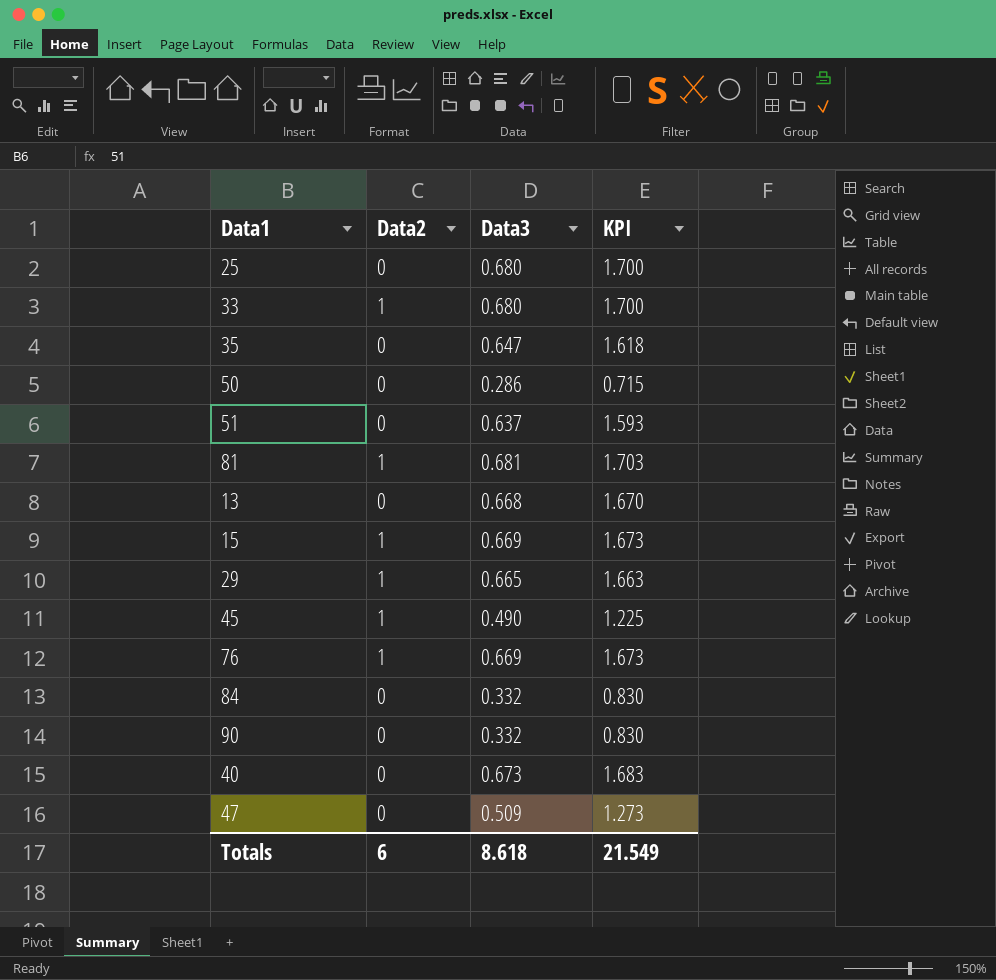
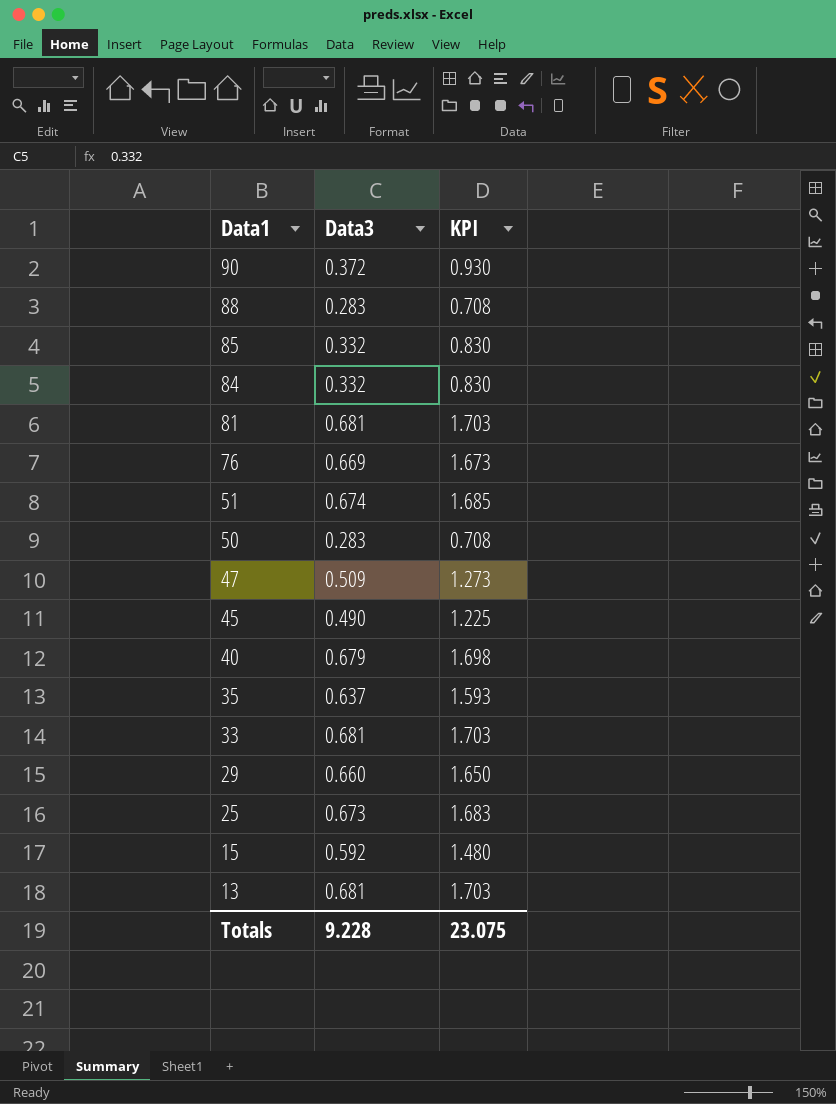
row order: none -> Data1 descending
column Data2 | position: 2 -> none
90 | Data3: 0.332 -> 0.372
90 | KPI: 0.830 -> 0.930
row 88: none -> 0.283 | 0.708
row 85: none -> 0.332 | 0.830
51 | Data3: 0.637 -> 0.674
51 | KPI: 1.593 -> 1.685
50 | Data3: 0.286 -> 0.283
50 | KPI: 0.715 -> 0.708
40 | Data3: 0.673 -> 0.679
40 | KPI: 1.683 -> 1.698
35 | Data3: 0.647 -> 0.637
35 | KPI: 1.618 -> 1.593
33 | Data3: 0.680 -> 0.681
33 | KPI: 1.700 -> 1.703
29 | Data3: 0.665 -> 0.660
29 | KPI: 1.663 -> 1.650
25 | Data3: 0.680 -> 0.673
25 | KPI: 1.700 -> 1.683
15 | Data3: 0.669 -> 0.592
15 | KPI: 1.673 -> 1.480
13 | Data3: 0.668 -> 0.681
13 | KPI: 1.670 -> 1.703
Totals | Data3: 8.618 -> 9.228
Totals | KPI: 21.549 -> 23.075

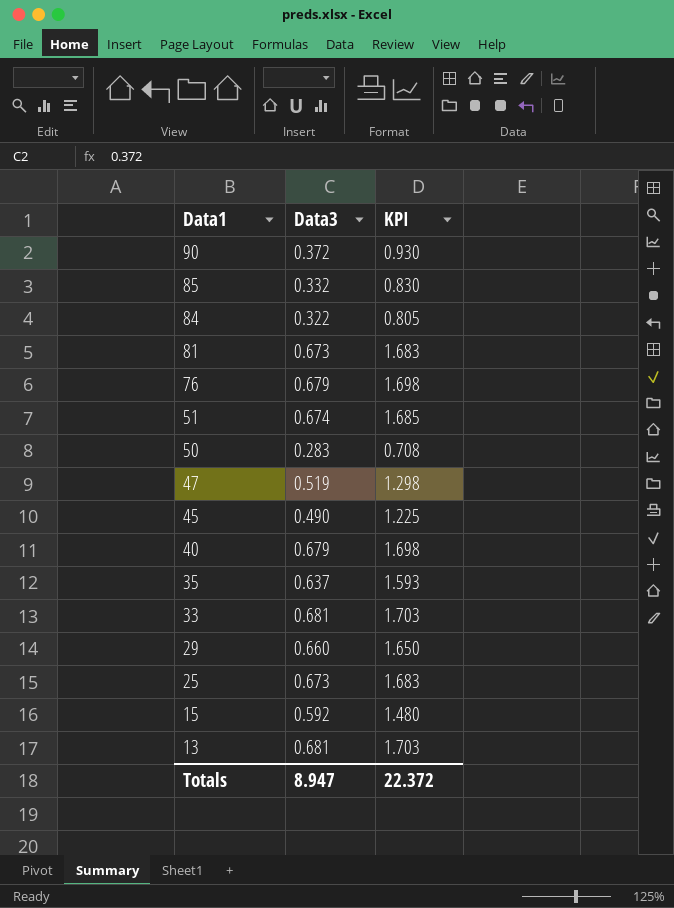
row 88: 0.283 | 0.708 -> none
84 | Data3: 0.332 -> 0.322
84 | KPI: 0.830 -> 0.805
81 | Data3: 0.681 -> 0.673
81 | KPI: 1.703 -> 1.683
76 | Data3: 0.669 -> 0.679
76 | KPI: 1.673 -> 1.698
47 | Data3: 0.509 -> 0.519
47 | KPI: 1.273 -> 1.298
Totals | Data3: 9.228 -> 8.947
Totals | KPI: 23.075 -> 22.372

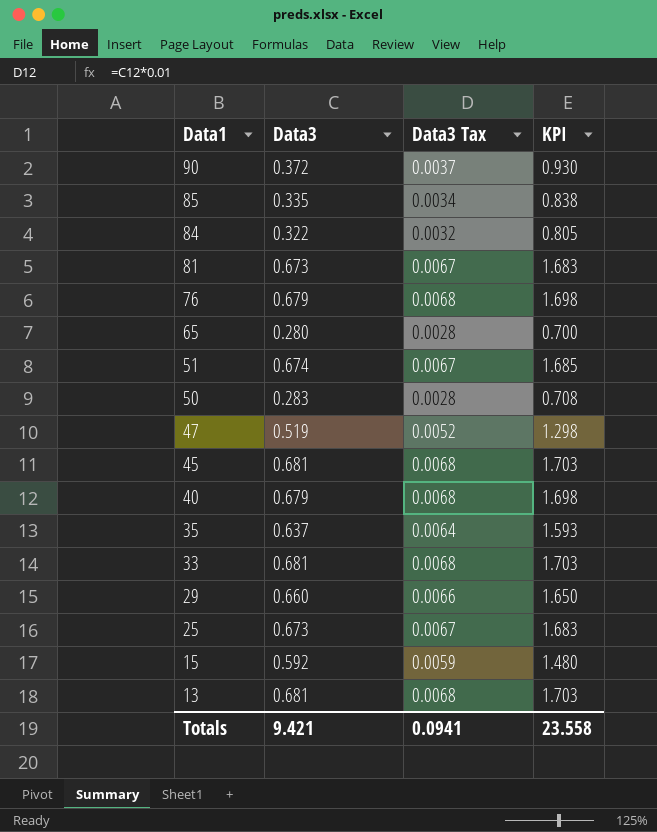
column Data3 Tax | formula: none -> [Data3] * 0.01
85 | Data3: 0.332 -> 0.335
85 | KPI: 0.830 -> 0.838
row 65: none -> 0.280 | 0.0028 | 0.700
45 | Data3: 0.490 -> 0.681
45 | KPI: 1.225 -> 1.703
Totals | Data3: 8.947 -> 9.421
Totals | KPI: 22.372 -> 23.558

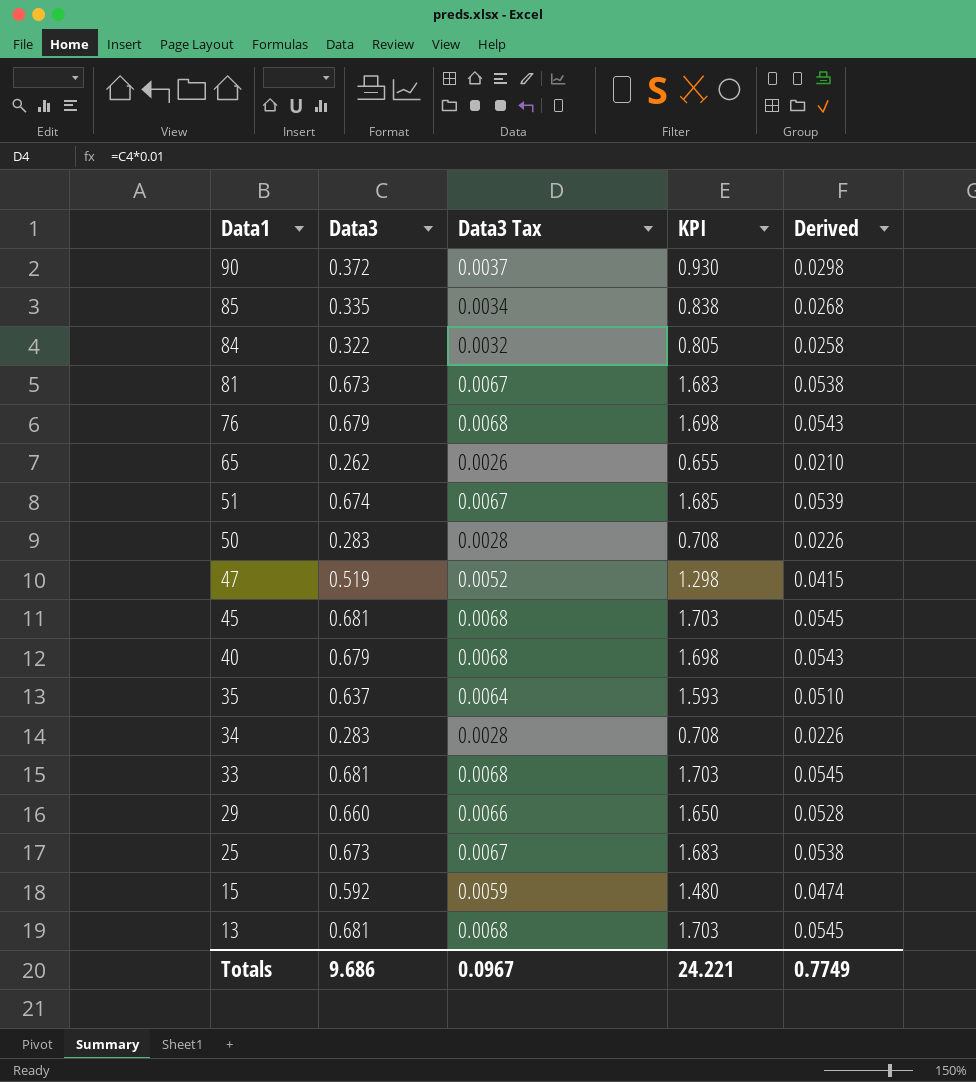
column Derived | formula: none -> [Data3] * 0.08
65 | Data3: 0.280 -> 0.262
65 | Data3 Tax: 0.0028 -> 0.0026
65 | KPI: 0.700 -> 0.655
row 34: none -> 0.283 | 0.0028 | 0.708 | 0.0226
Totals | Data3: 9.421 -> 9.686
Totals | Data3 Tax: 0.0941 -> 0.0967
Totals | KPI: 23.558 -> 24.221

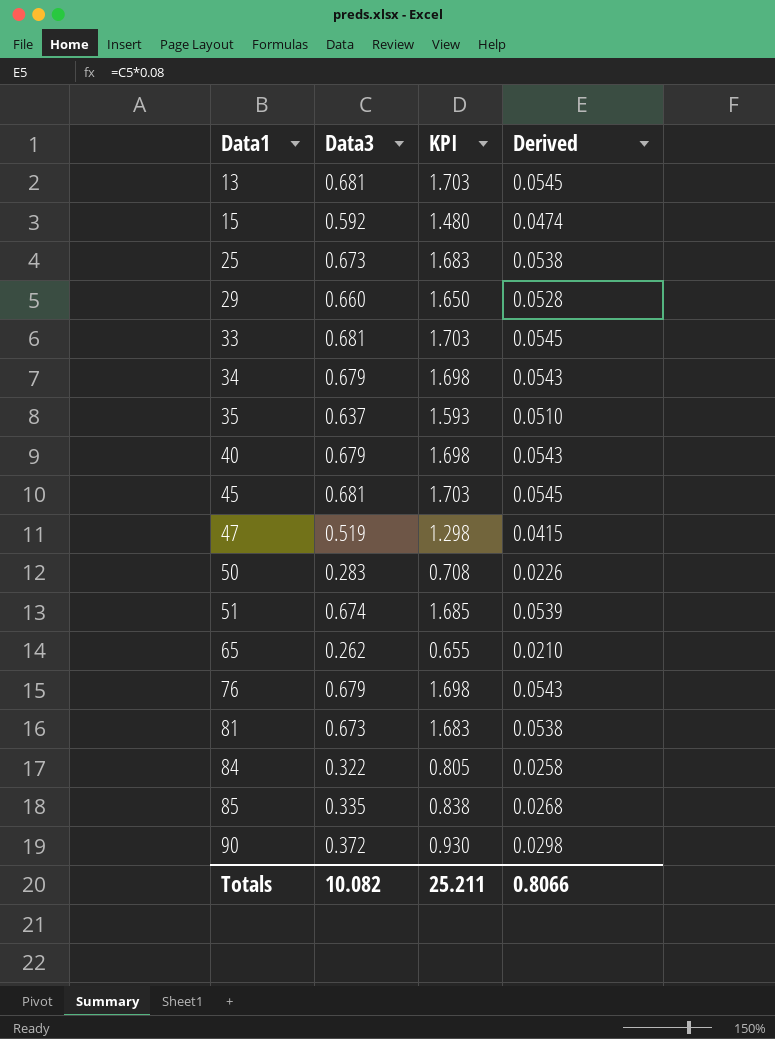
row order: Data1 descending -> Data1 ascending
column Data3 Tax | formula: [Data3] * 0.01 -> none
34 | Data3: 0.283 -> 0.679
34 | KPI: 0.708 -> 1.698
34 | Derived: 0.0226 -> 0.0543
Totals | Data3: 9.686 -> 10.082
Totals | KPI: 24.221 -> 25.211
Totals | Derived: 0.7749 -> 0.8066

